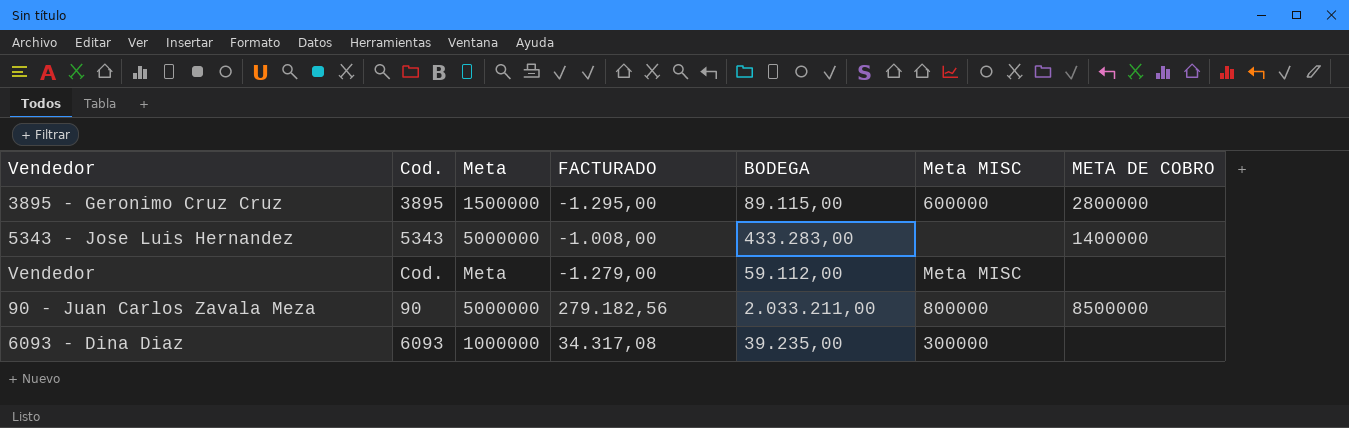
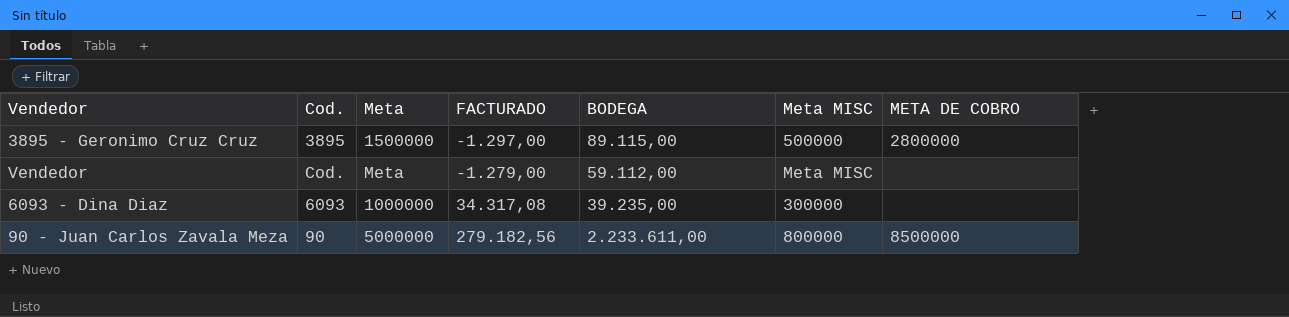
row order: none -> FACTURADO ascending
row 5343 - Jose Luis Hernandez: 5343 | 5000000 | -1.008,00 | 433.283,00 | none | 1400000 -> none
3895 - Geronimo Cruz Cruz | FACTURADO: -1.295,00 -> -1.297,00
3895 - Geronimo Cruz Cruz | Meta MISC: 600000 -> 500000
90 - Juan Carlos Zavala Meza | BODEGA: 2.033.211,00 -> 2.233.611,00

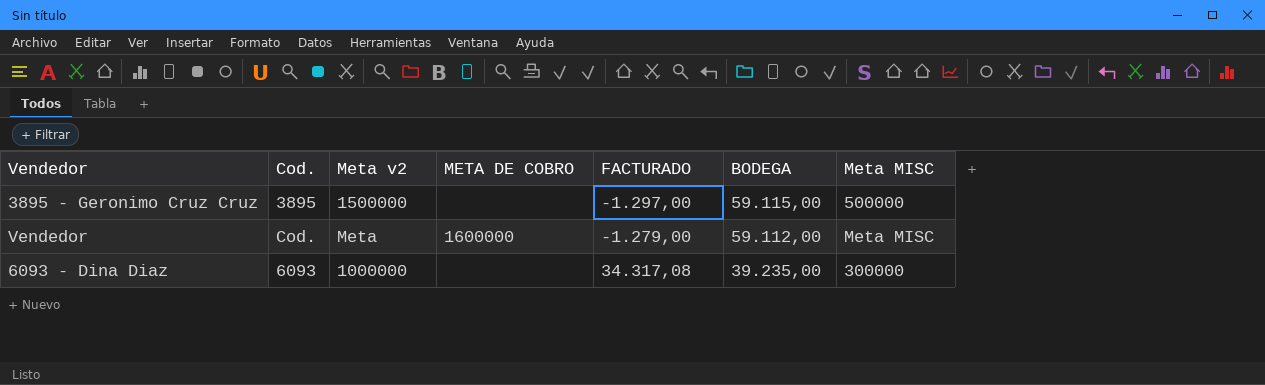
column name: Meta -> Meta v2
column META DE COBRO | position: 7 -> 4
row 90 - Juan Carlos Zavala Meza: 90 | 5000000 | 279.182,56 | 2.233.611,00 | 800000 | 8500000 -> none
3895 - Geronimo Cruz Cruz | META DE COBRO: 2800000 -> none
3895 - Geronimo Cruz Cruz | BODEGA: 89.115,00 -> 59.115,00
Vendedor | META DE COBRO: none -> 1600000

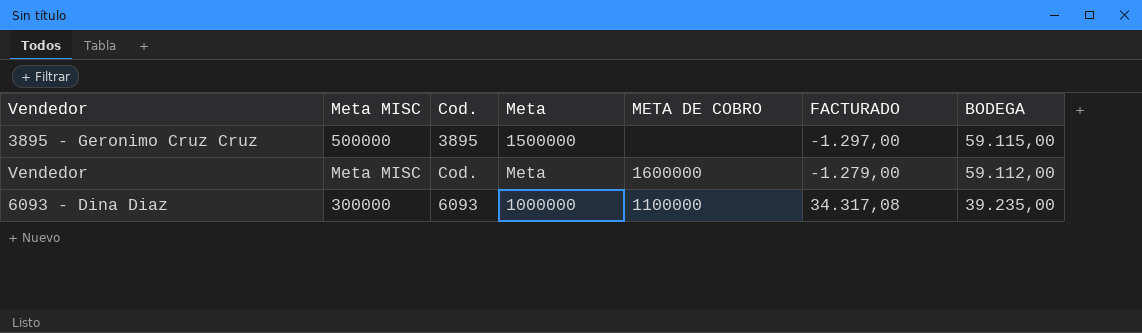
column Meta MISC | position: 7 -> 2
column name: Meta v2 -> Meta
6093 - Dina Diaz | META DE COBRO: none -> 1100000

